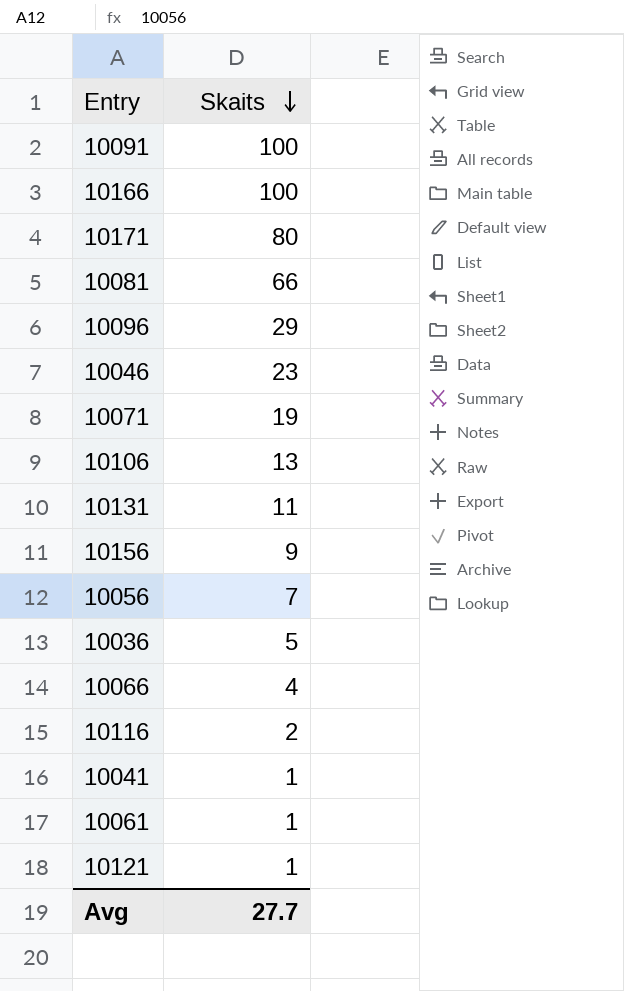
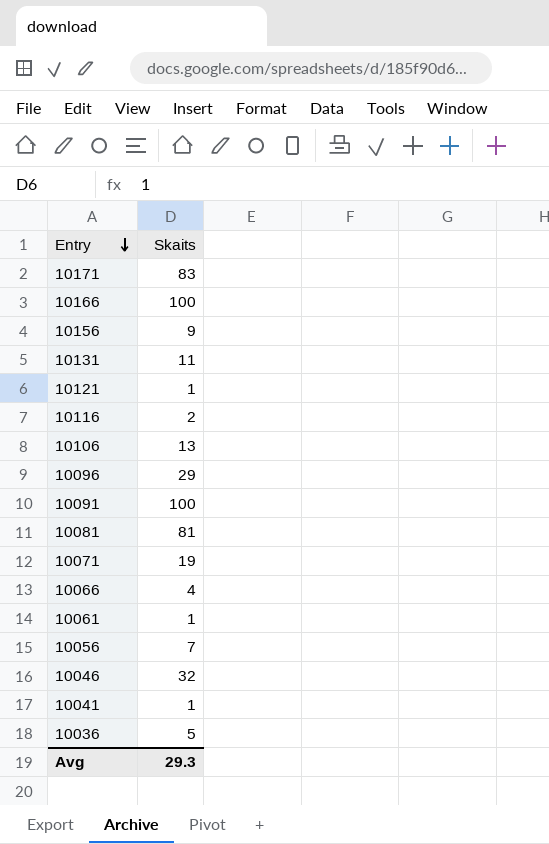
row order: Skaits descending -> Entry descending
10171 | Skaits: 80 -> 83
10081 | Skaits: 66 -> 81
10046 | Skaits: 23 -> 32
Avg | Skaits: 27.7 -> 29.3

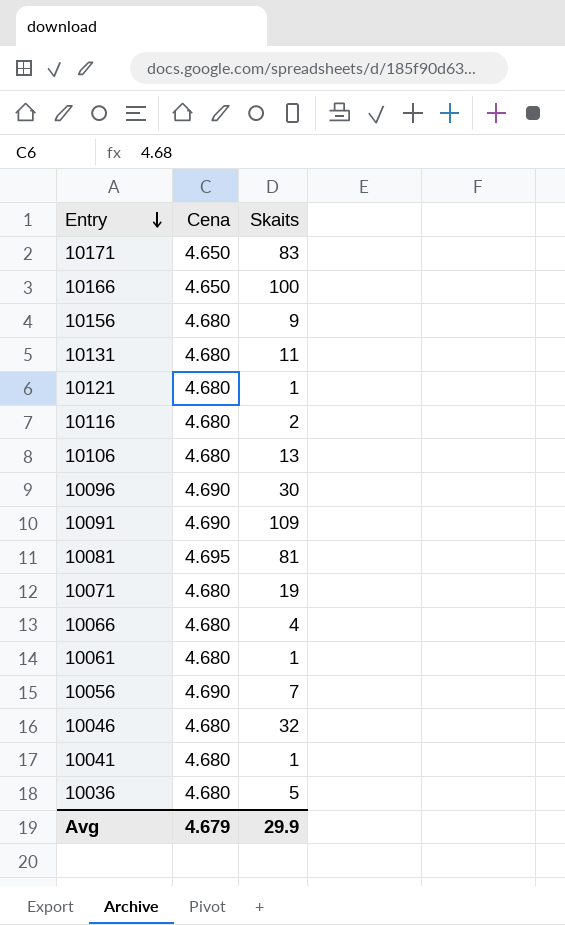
column Cena | position: none -> 2
10096 | Skaits: 29 -> 30
10091 | Skaits: 100 -> 109
Avg | Skaits: 29.3 -> 29.9

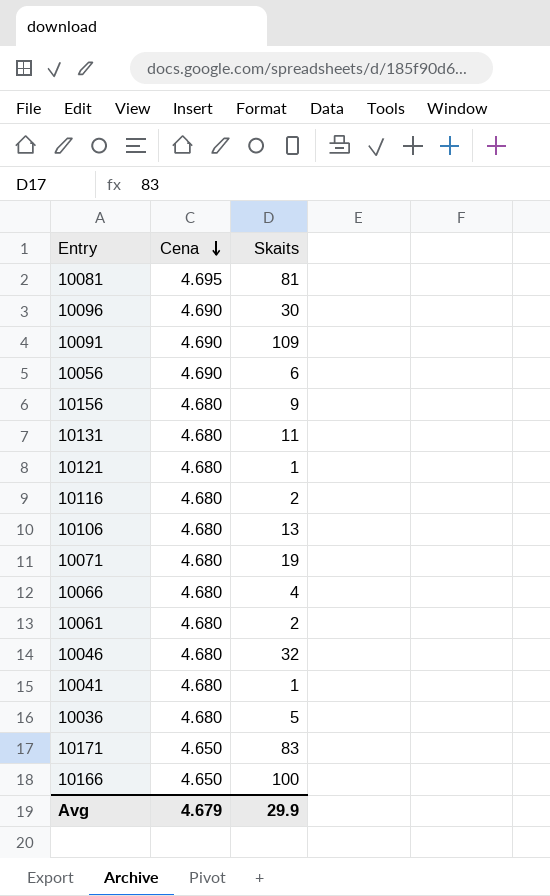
row order: Entry descending -> Cena descending
10056 | Skaits: 7 -> 6
10061 | Skaits: 1 -> 2

